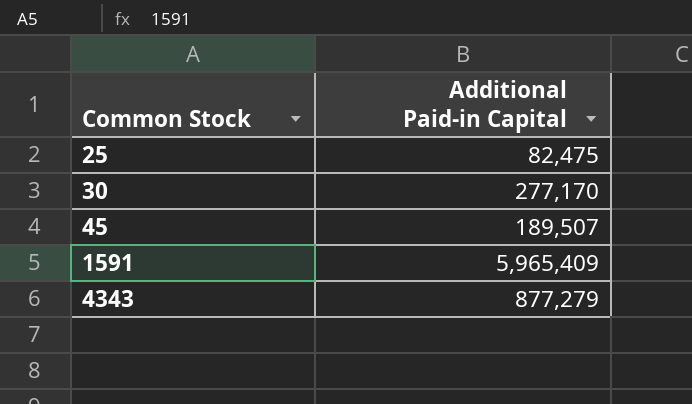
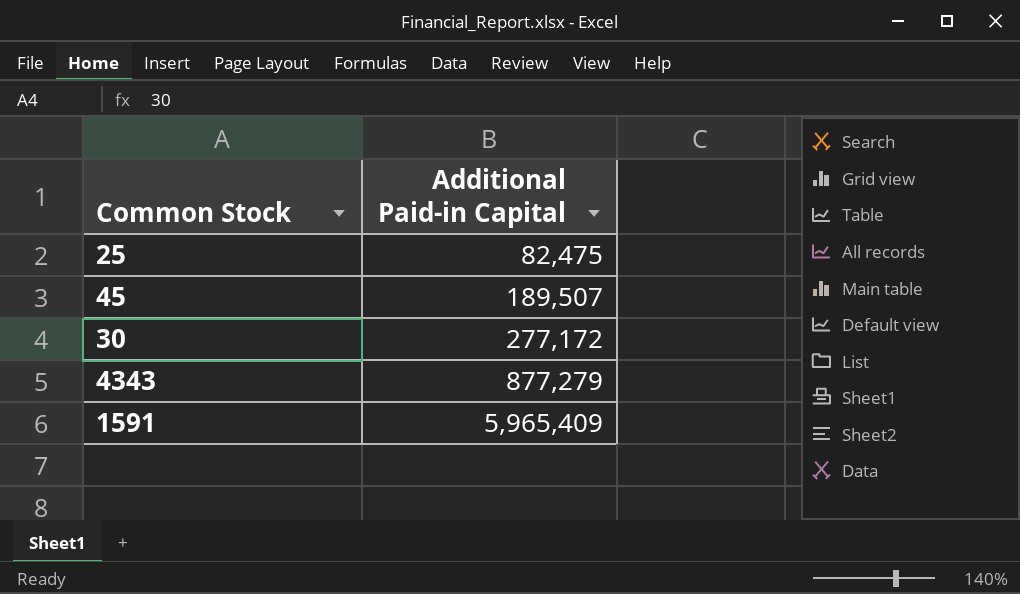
row order: Common Stock ascending -> Additional Paid-in Capital ascending
30 | Additional Paid-in Capital: 277,170 -> 277,172

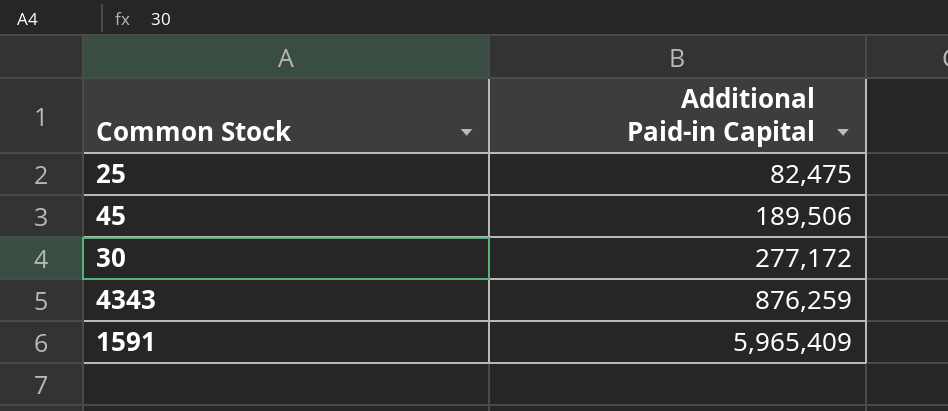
45 | Additional Paid-in Capital: 189,507 -> 189,506
4343 | Additional Paid-in Capital: 877,279 -> 876,259

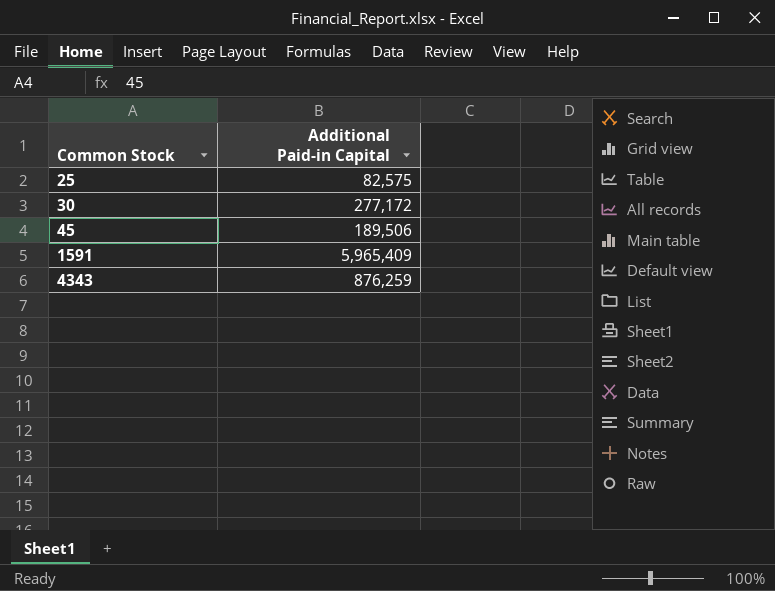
row order: Additional Paid-in Capital ascending -> Common Stock ascending
25 | Additional Paid-in Capital: 82,475 -> 82,575

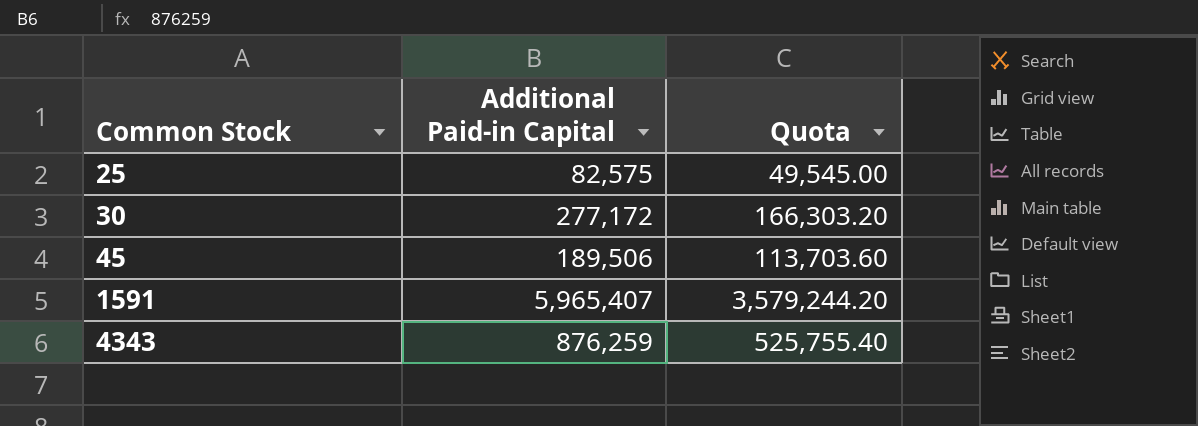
column Quota | formula: none -> [Additional Paid-in Capital] * 0.6
1591 | Additional Paid-in Capital: 5,965,409 -> 5,965,407

